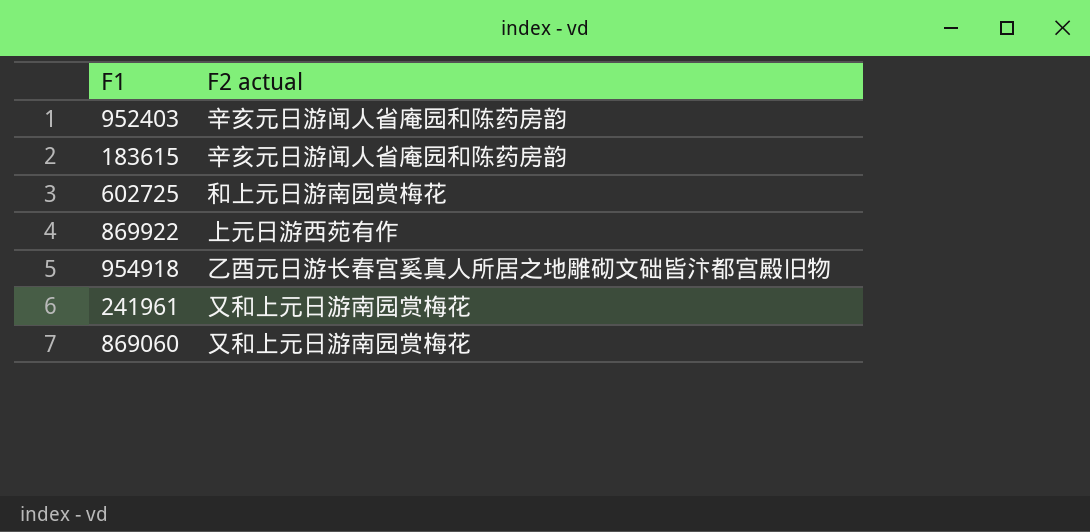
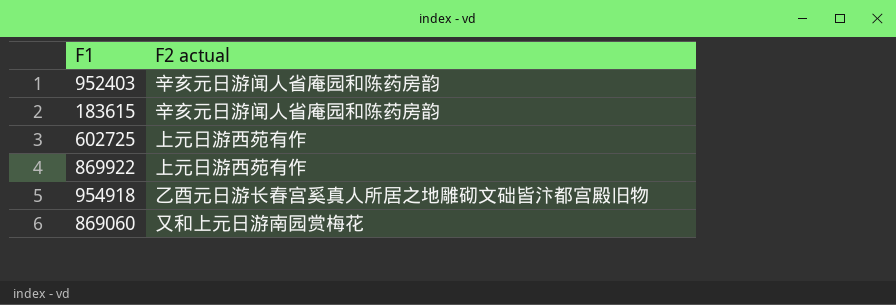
row 241961: 又和上元日游南园赏梅花 -> none
602725 | F2 actual: 和上元日游南园赏梅花 -> 上元日游西苑有作

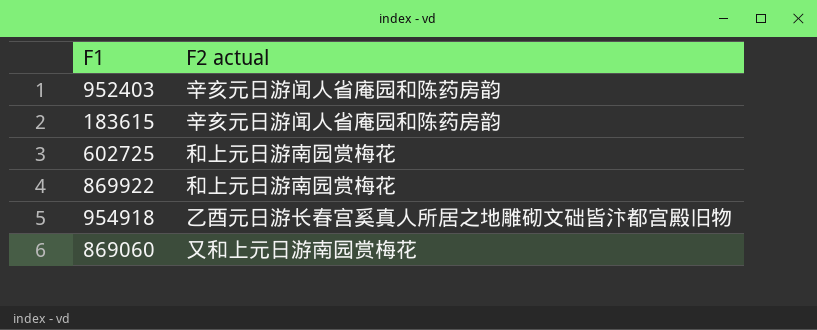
602725 | F2 actual: 上元日游西苑有作 -> 和上元日游南园赏梅花
869922 | F2 actual: 上元日游西苑有作 -> 和上元日游南园赏梅花

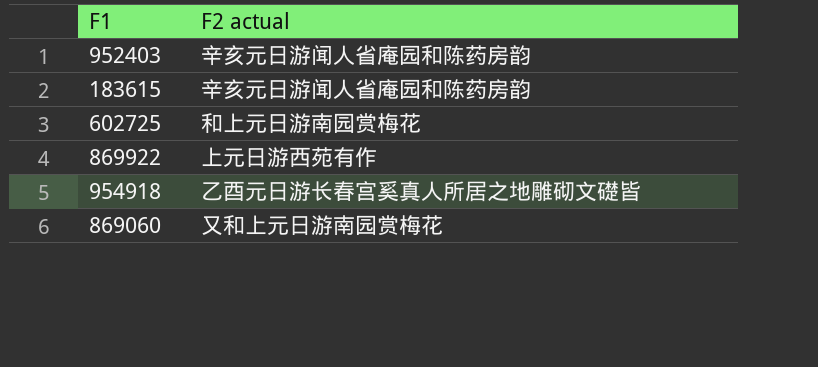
869922 | F2 actual: 和上元日游南园赏梅花 -> 上元日游西苑有作
954918 | F2 actual: 乙酉元日游长春宫奚真人所居之地雕砌文础皆汴都宫殿旧物 -> 乙酉元日游长春宫奚真人所居之地雕砌文礎皆

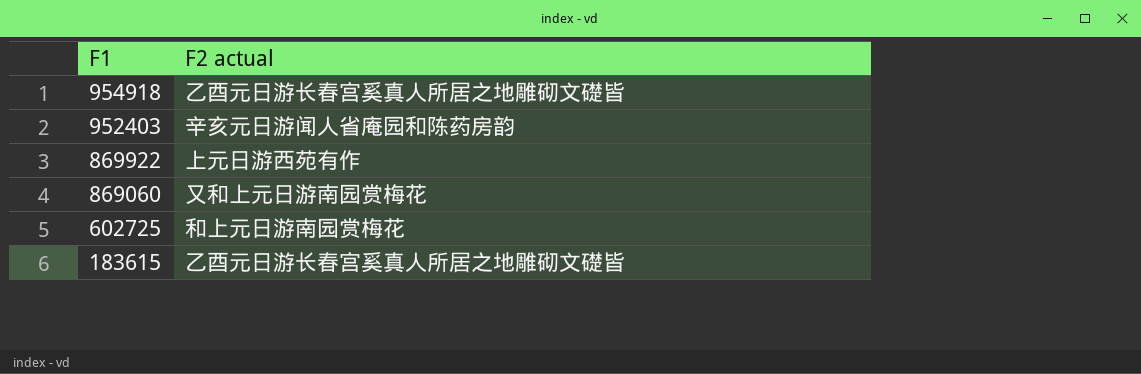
row order: none -> F1 descending
183615 | F2 actual: 辛亥元日游闻人省庵园和陈药房韵 -> 乙酉元日游长春宫奚真人所居之地雕砌文礎皆

